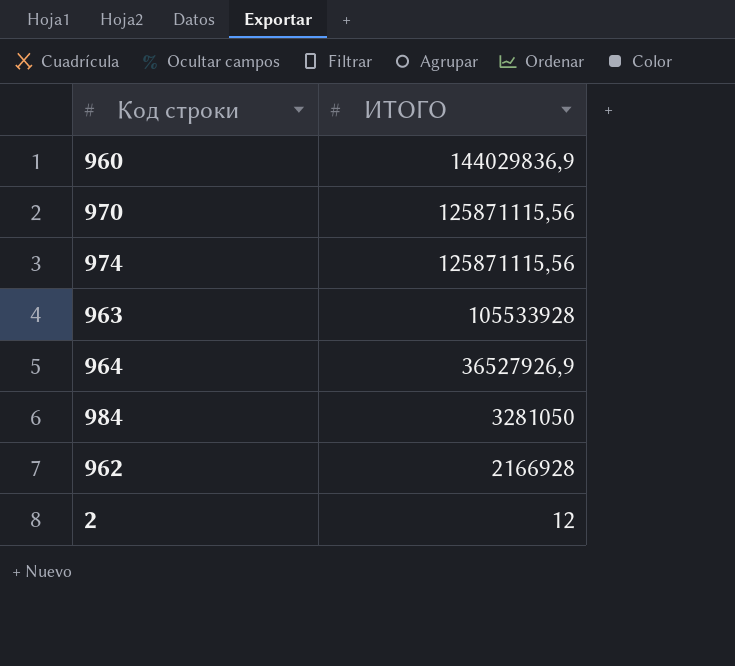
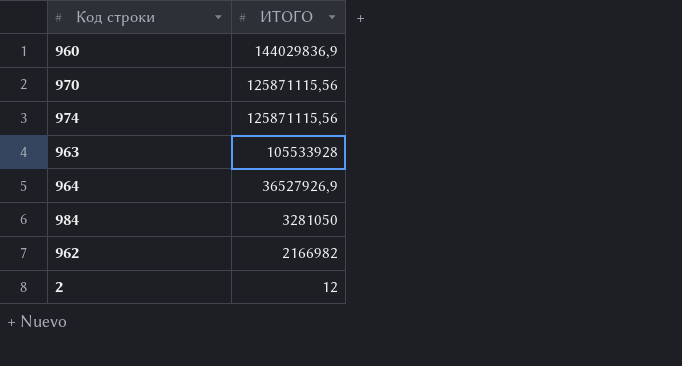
962 | ИТОГО: 2166928 -> 2166982

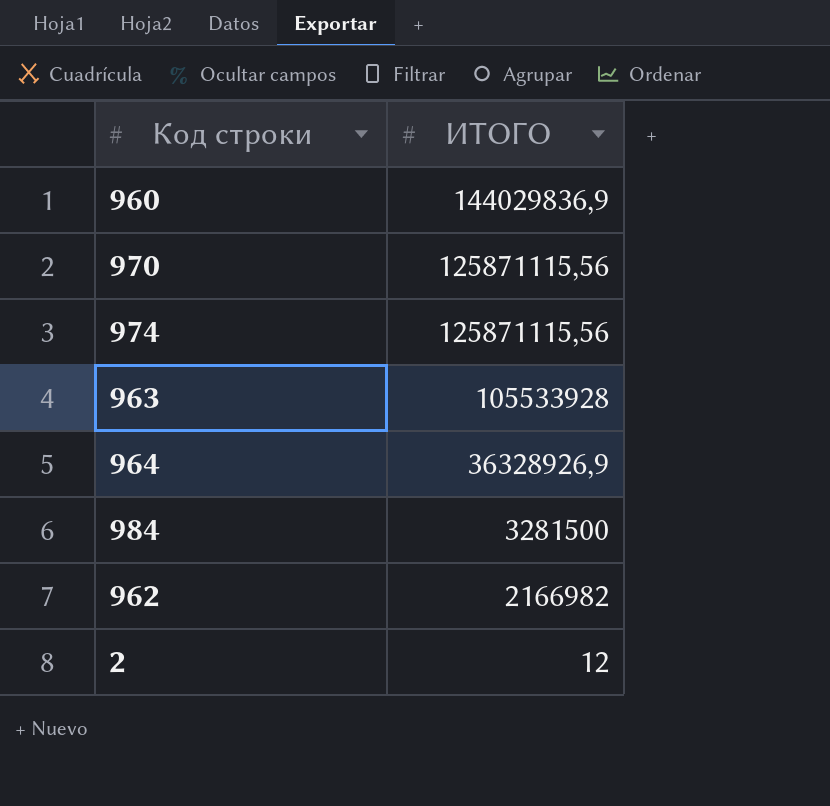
964 | ИТОГО: 36527926,9 -> 36328926,9
984 | ИТОГО: 3281050 -> 3281500

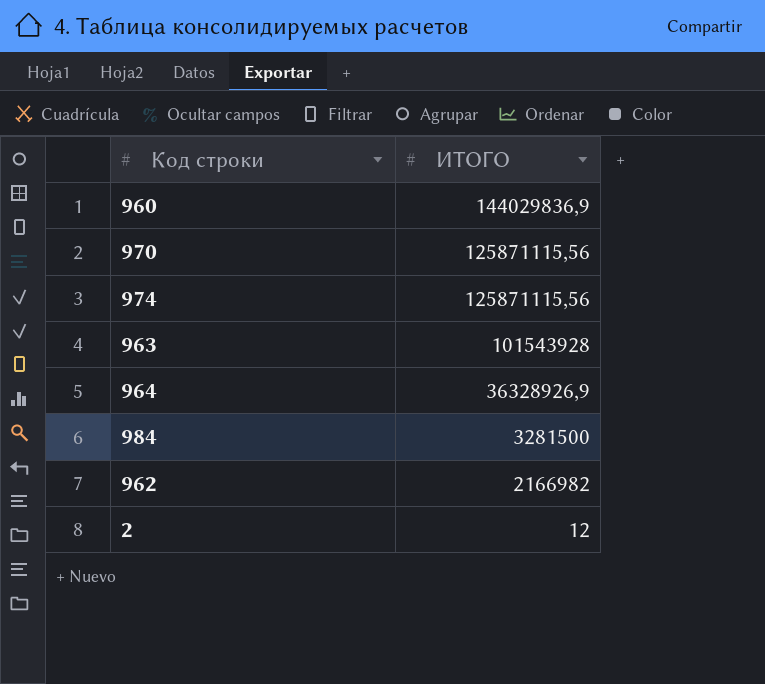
963 | ИТОГО: 105533928 -> 101543928

